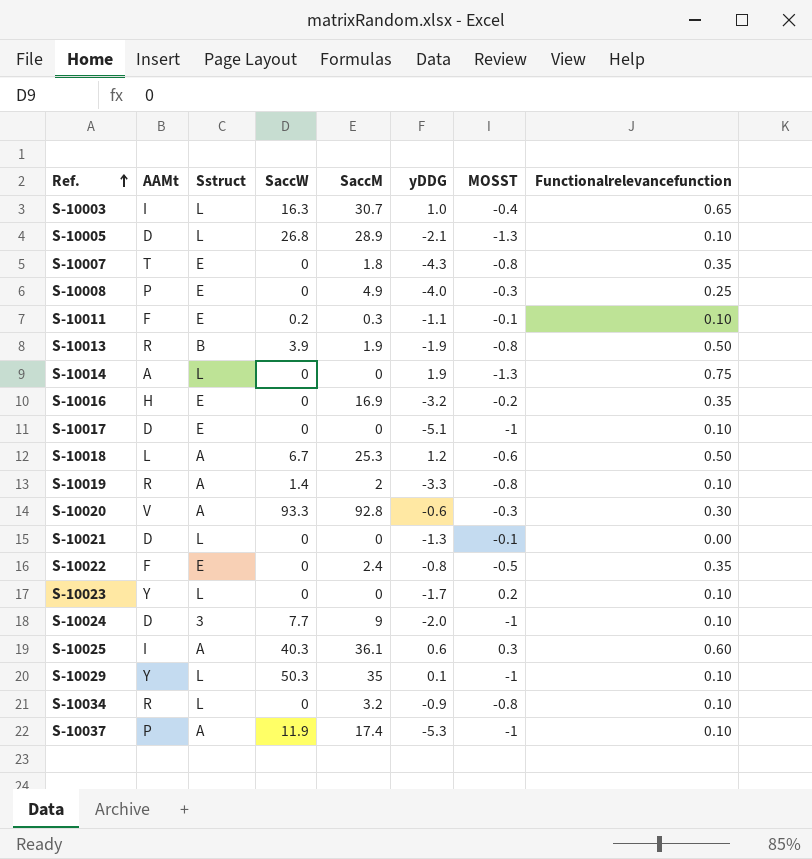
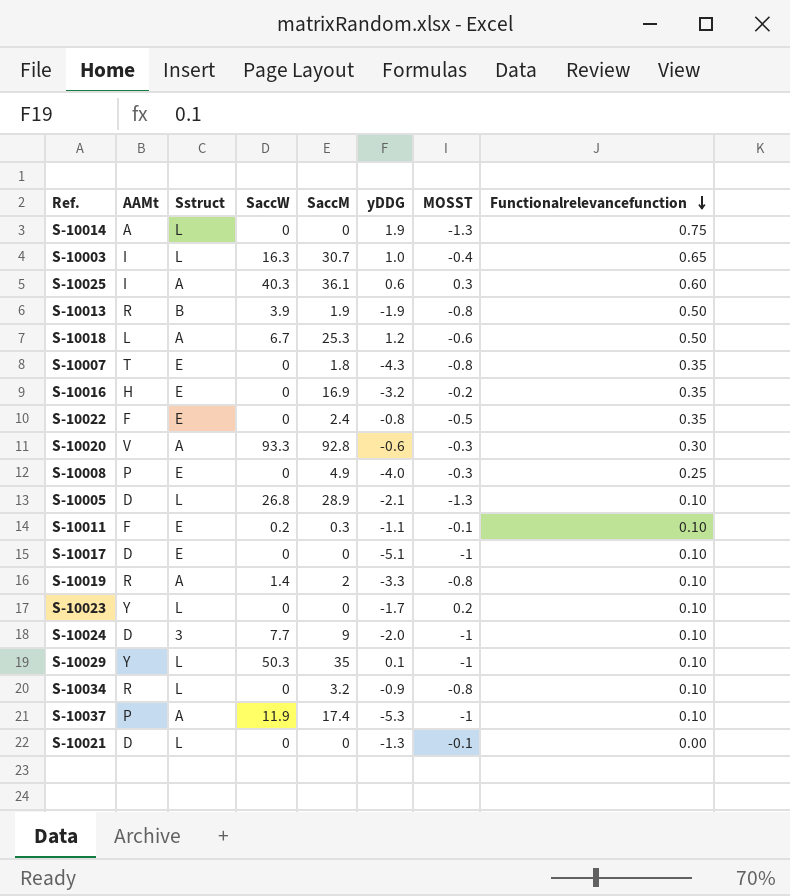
row order: Ref. ascending -> Functionalrelevancefunction descending

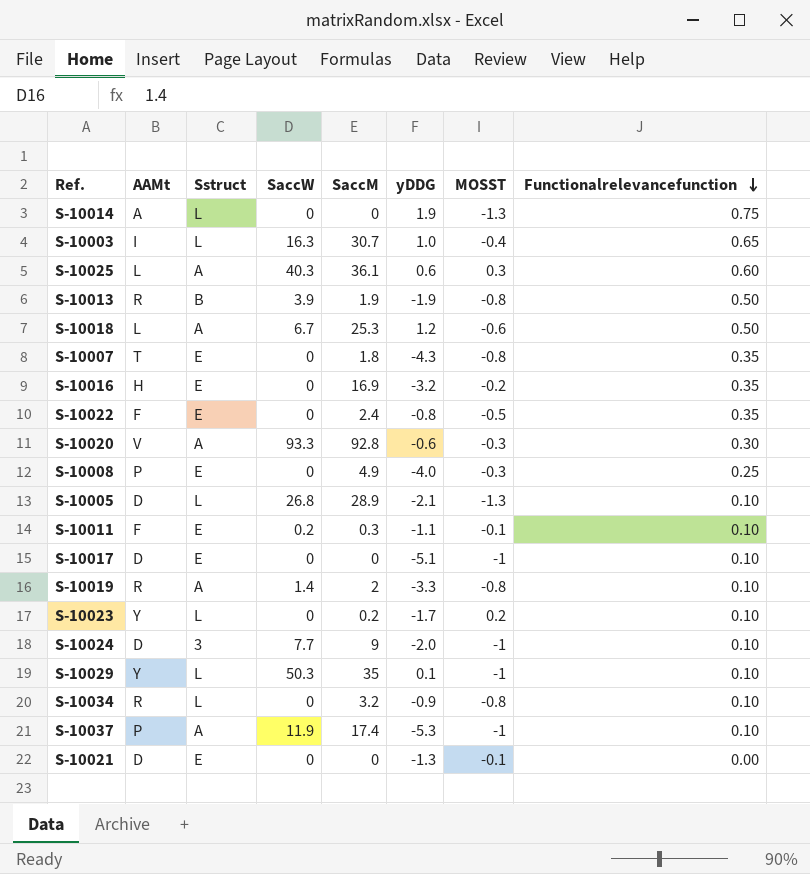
S-10025 | AAMt: I -> L
S-10023 | SaccM: 0 -> 0.2
S-10021 | Sstruct: L -> E

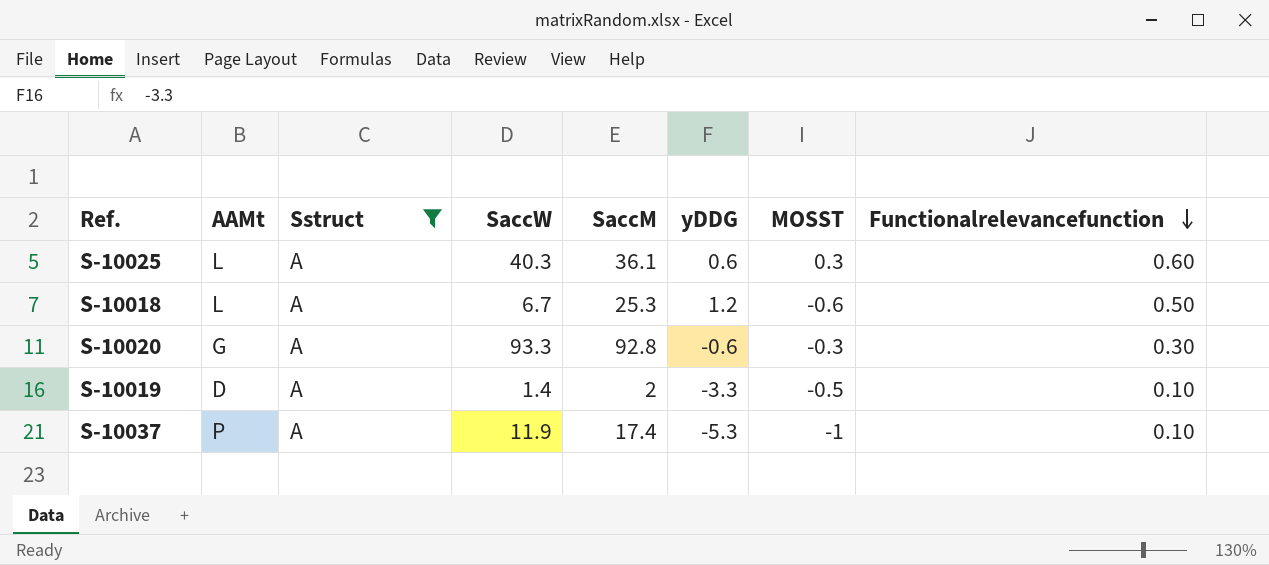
filter: none -> Sstruct = A
S-10020 | AAMt: V -> G
S-10019 | AAMt: R -> D
S-10019 | MOSST: -0.8 -> -0.5

